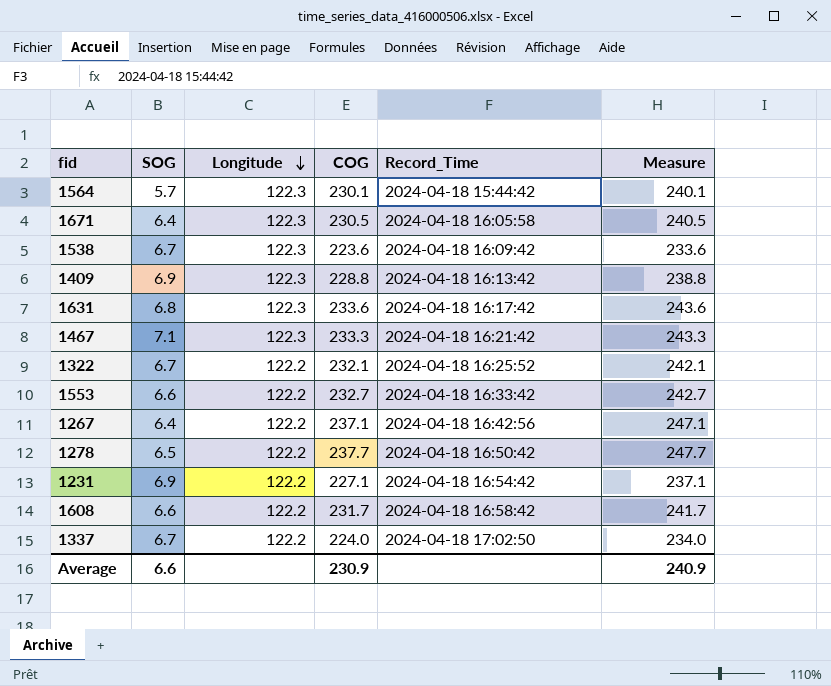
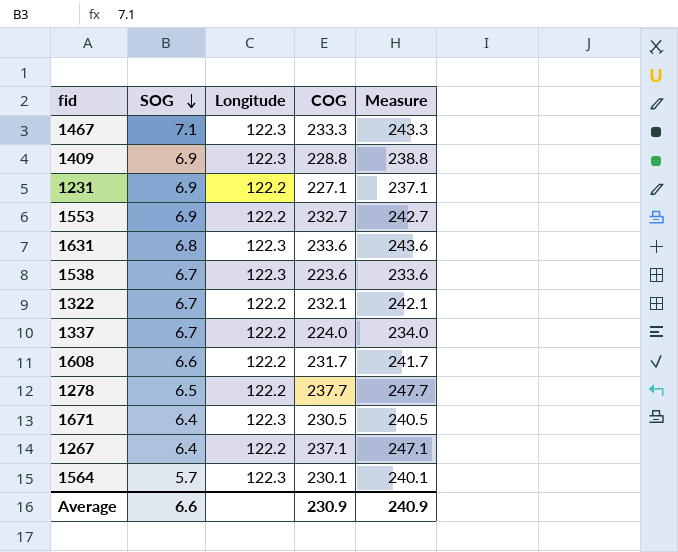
row order: Longitude descending -> SOG descending
column Record_Time | position: 5 -> none
1553 | SOG: 6.6 -> 6.9

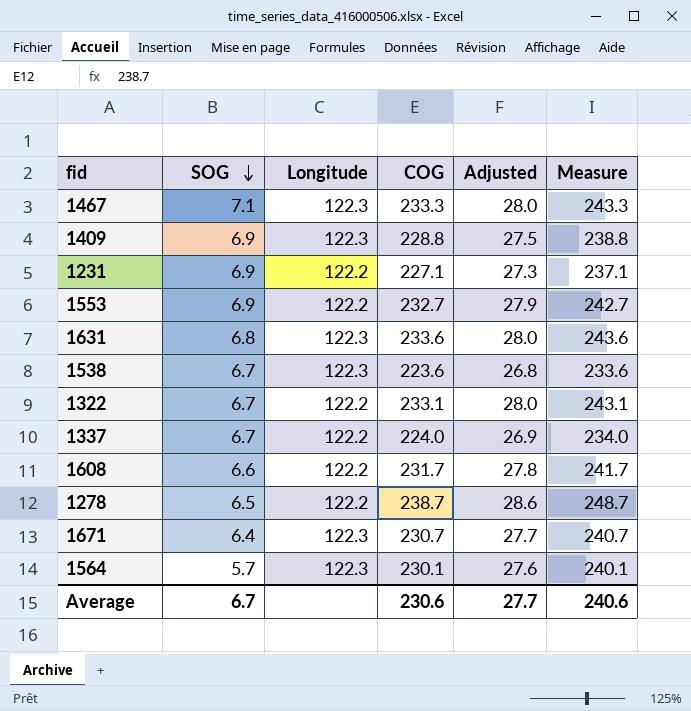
column Adjusted | formula: none -> [COG] * 0.12
row 1267: 6.4 | 122.2 | 237.1 | 247.1 -> none
1322 | COG: 232.1 -> 233.1
1322 | Measure: 242.1 -> 243.1
1278 | COG: 237.7 -> 238.7
1278 | Measure: 247.7 -> 248.7
1671 | COG: 230.5 -> 230.7
1671 | Measure: 240.5 -> 240.7
Average | SOG: 6.6 -> 6.7
Average | COG: 230.9 -> 230.6
Average | Measure: 240.9 -> 240.6

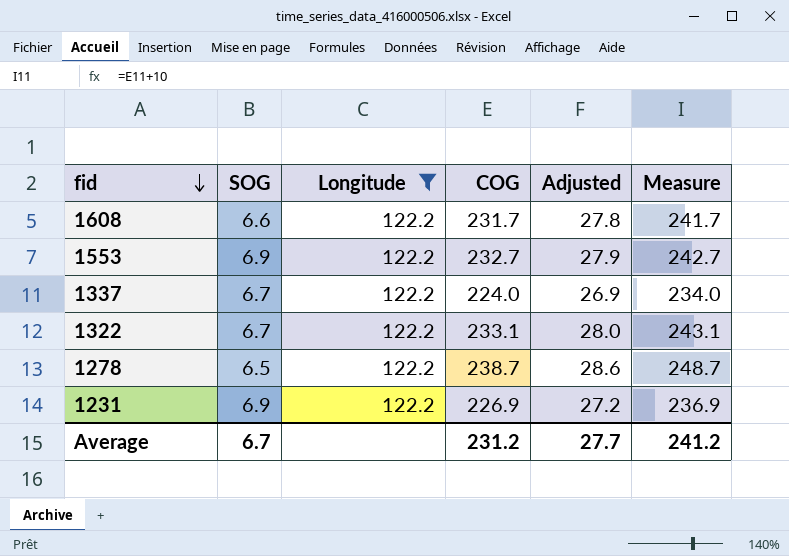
filter: none -> Longitude = 122.2
row order: SOG descending -> fid descending
1231 | COG: 227.1 -> 226.9
1231 | Adjusted: 27.3 -> 27.2
1231 | Measure: 237.1 -> 236.9
Average | COG: 230.6 -> 231.2
Average | Measure: 240.6 -> 241.2

